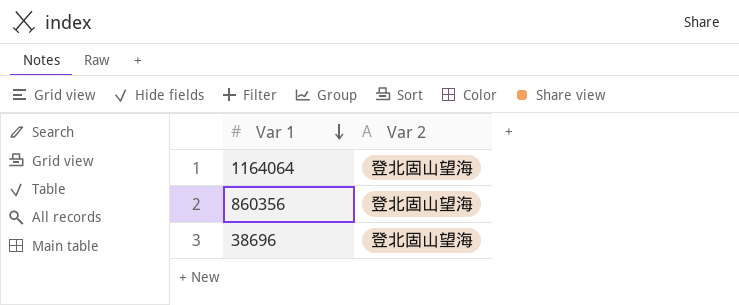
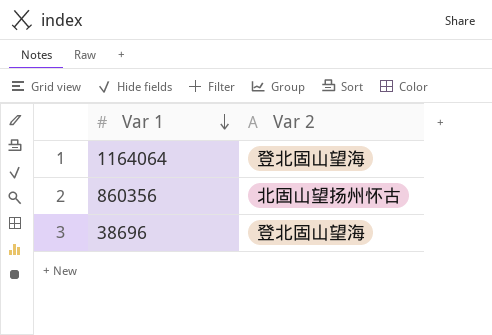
860356 | Var 2: 登北固山望海 -> 北固山望扬州怀古

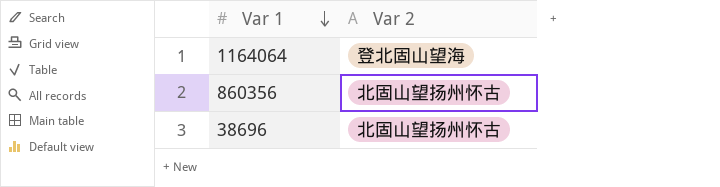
38696 | Var 2: 登北固山望海 -> 北固山望扬州怀古

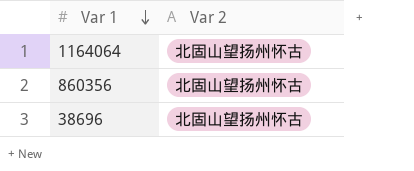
1164064 | Var 2: 登北固山望海 -> 北固山望扬州怀古

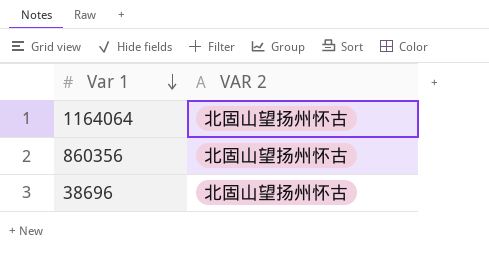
column name: Var 2 -> VAR 2

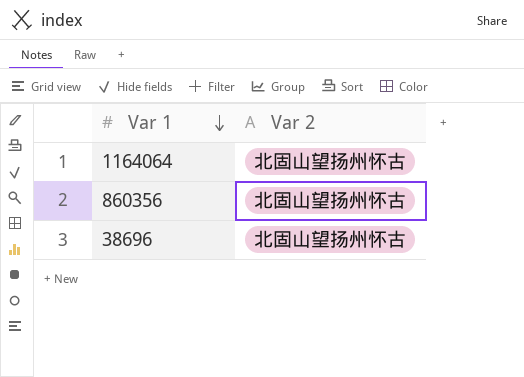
column name: VAR 2 -> Var 2

